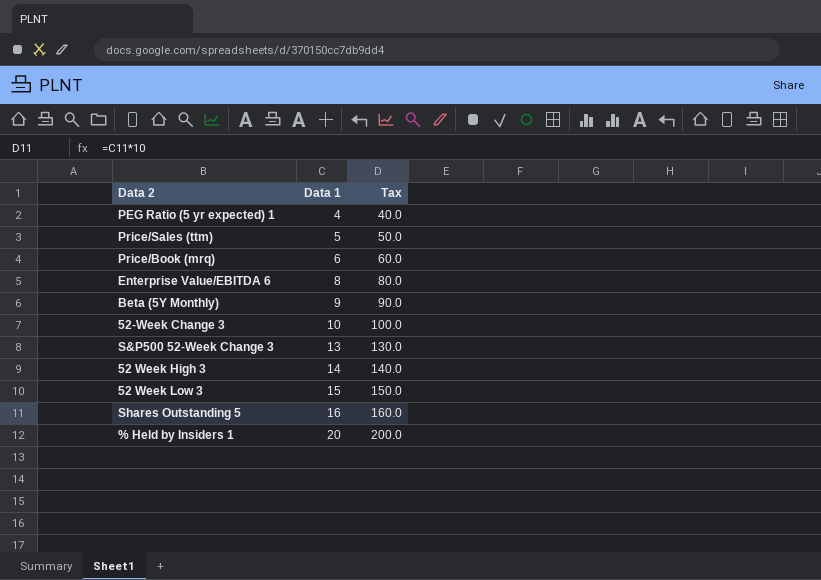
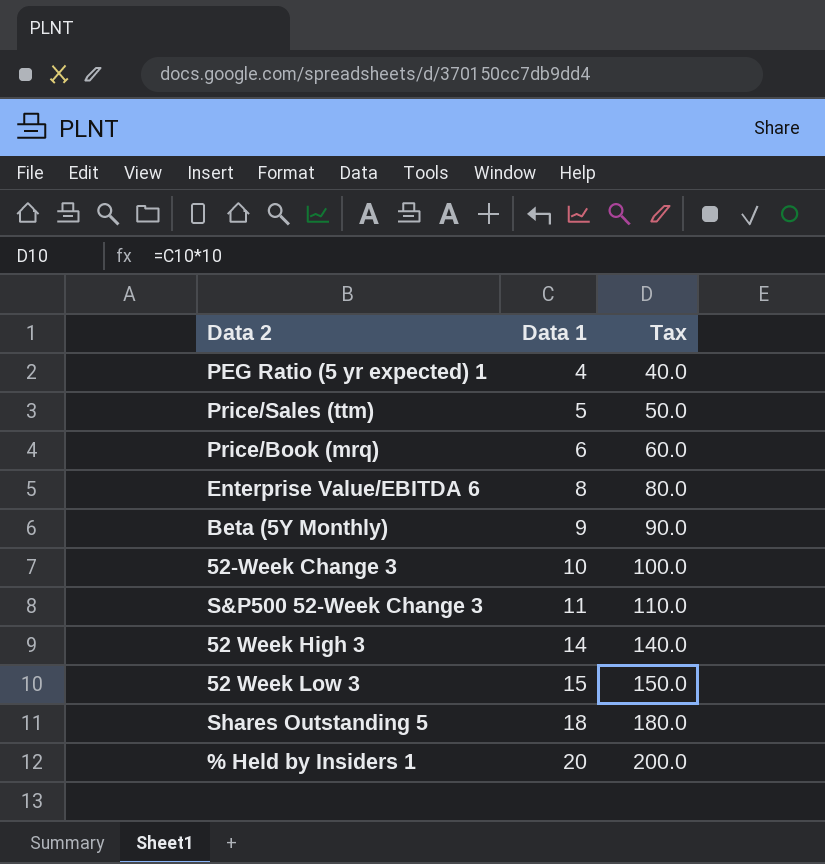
S&P500 52-Week Change 3 | Data 1: 13 -> 11
S&P500 52-Week Change 3 | Tax: 130.0 -> 110.0
Shares Outstanding 5 | Data 1: 16 -> 18
Shares Outstanding 5 | Tax: 160.0 -> 180.0

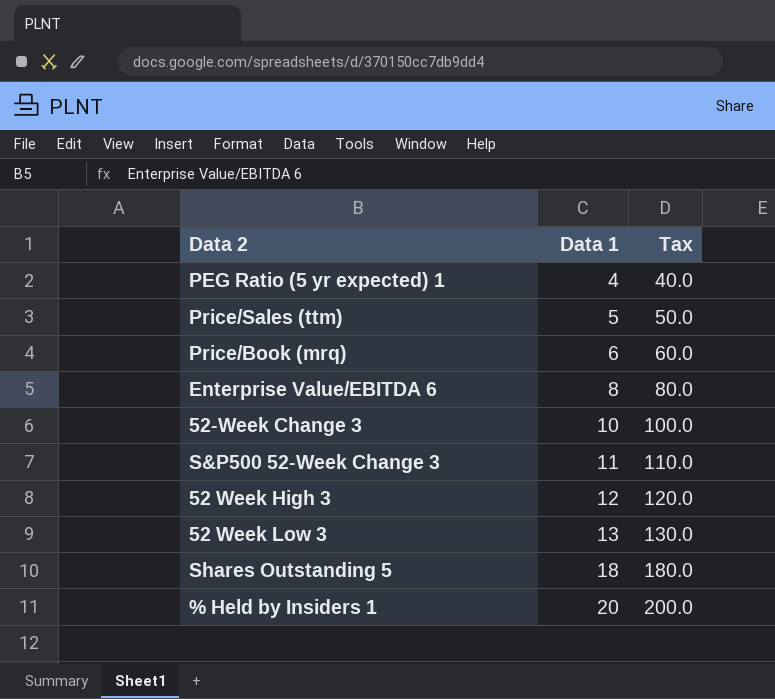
row Beta (5Y Monthly): 9 | 90.0 -> none
52 Week High 3 | Data 1: 14 -> 12
52 Week High 3 | Tax: 140.0 -> 120.0
52 Week Low 3 | Data 1: 15 -> 13
52 Week Low 3 | Tax: 150.0 -> 130.0

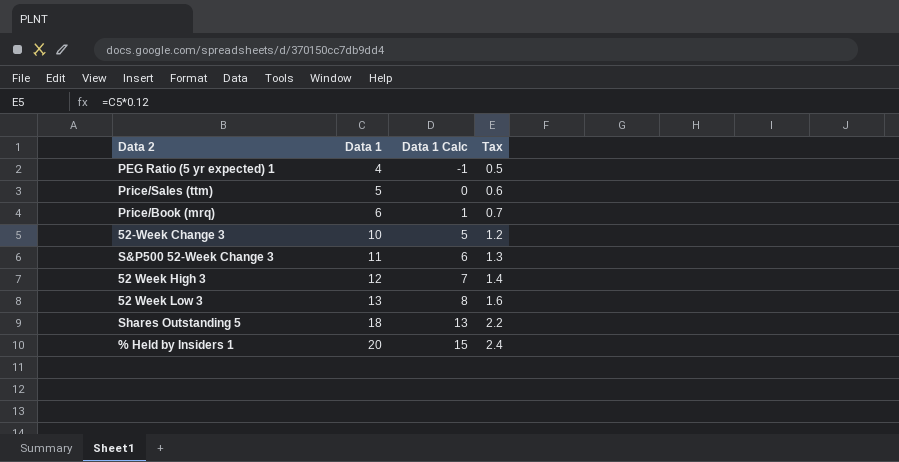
column Data 1 Calc | formula: none -> [Data 1] - 5
column Tax | formula: [Data 1] * 10 -> [Data 1] * 0.12
row Enterprise Value/EBITDA 6: 8 | 80.0 -> none

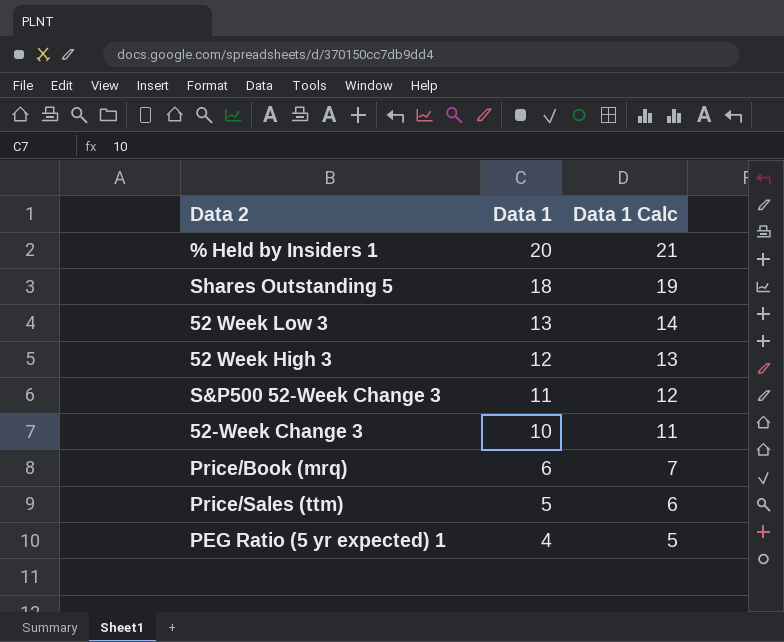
row order: Data 1 ascending -> Data 1 descending
column Tax | formula: [Data 1] * 0.12 -> none
column Data 1 Calc | formula: [Data 1] - 5 -> [Data 1] + 1

